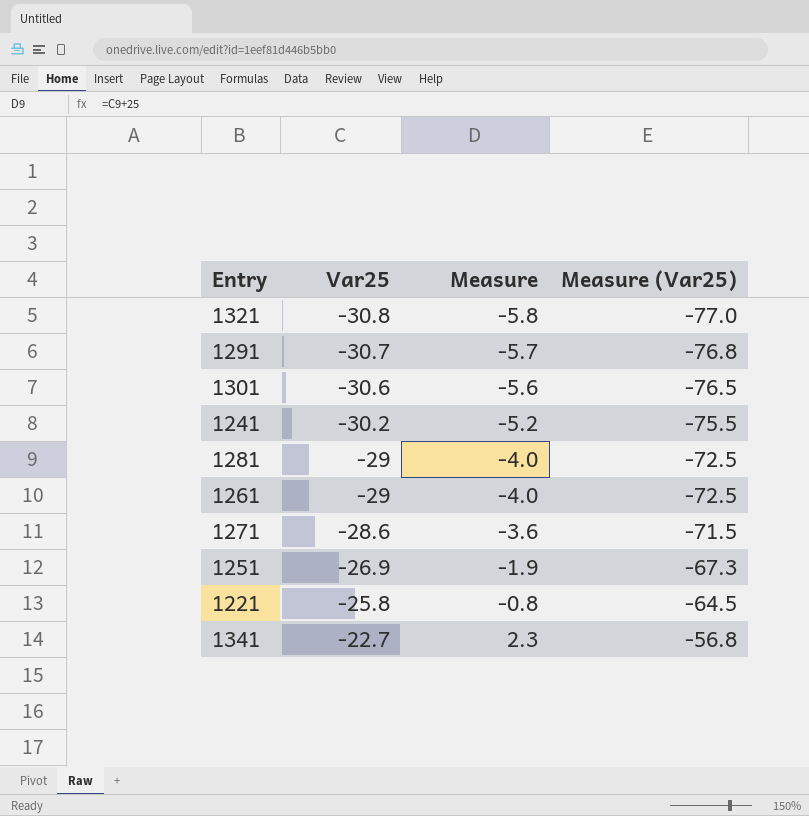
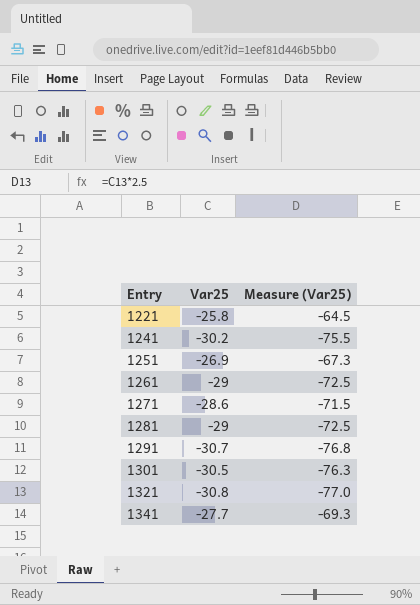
row order: Var25 ascending -> Entry ascending
column Measure | formula: [Var25] + 25 -> none
1301 | Var25: -30.6 -> -30.5
1301 | Measure (Var25): -76.5 -> -76.3
1341 | Var25: -22.7 -> -27.7
1341 | Measure (Var25): -56.8 -> -69.3

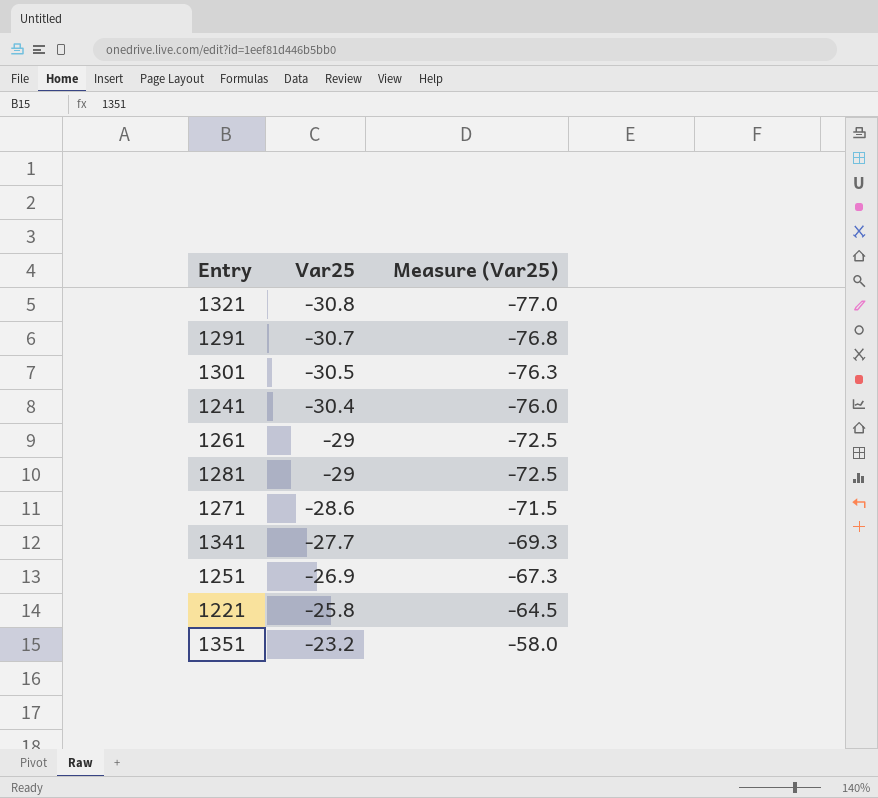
row order: Entry ascending -> Var25 ascending
1241 | Var25: -30.2 -> -30.4
1241 | Measure (Var25): -75.5 -> -76.0
row 1351: none -> -23.2 | -58.0

